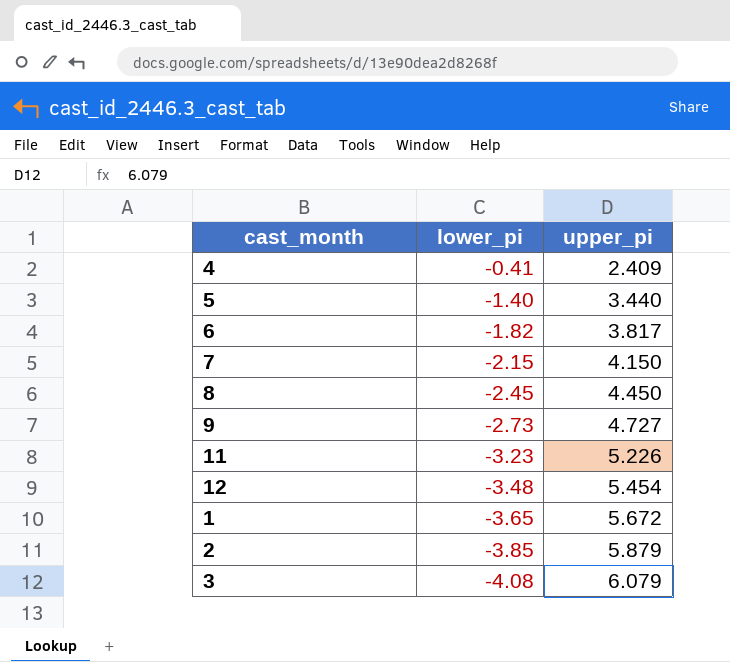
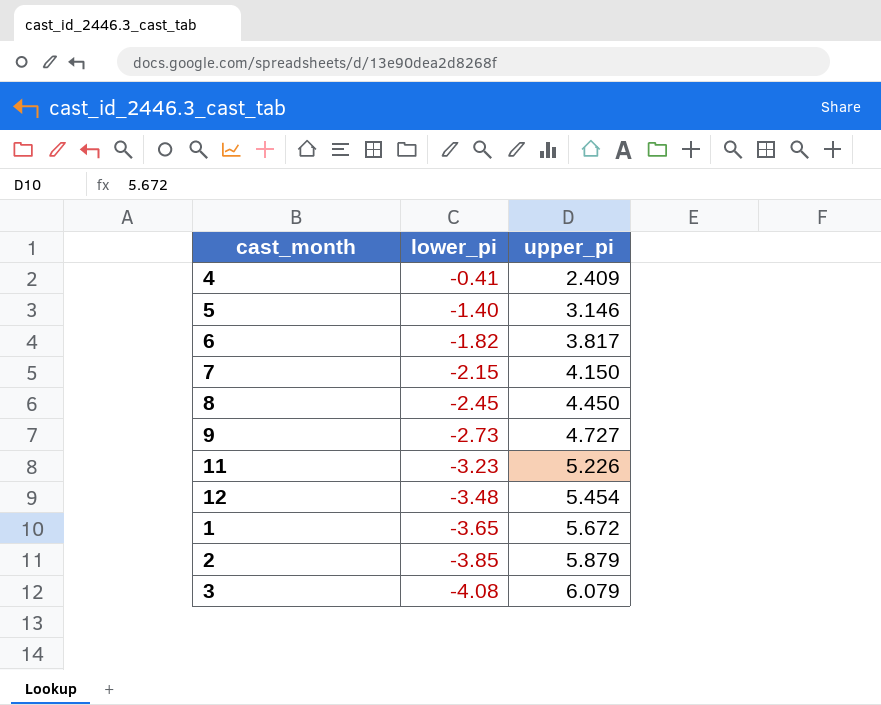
5 | upper_pi: 3.440 -> 3.146

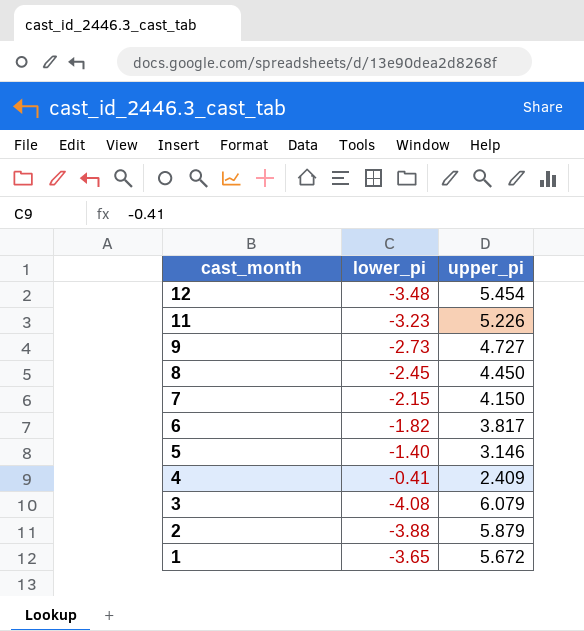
row order: lower_pi descending -> cast_month descending
2 | lower_pi: -3.85 -> -3.88

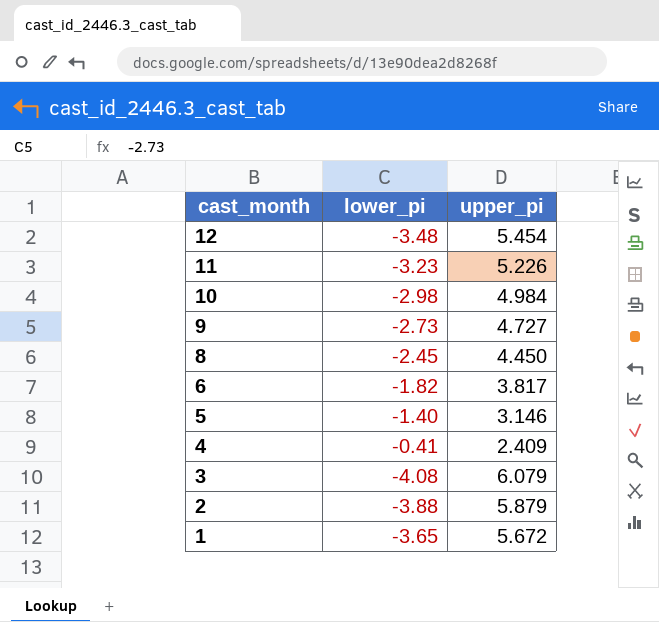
row 7: -2.15 | 4.150 -> none
row 10: none -> -2.98 | 4.984

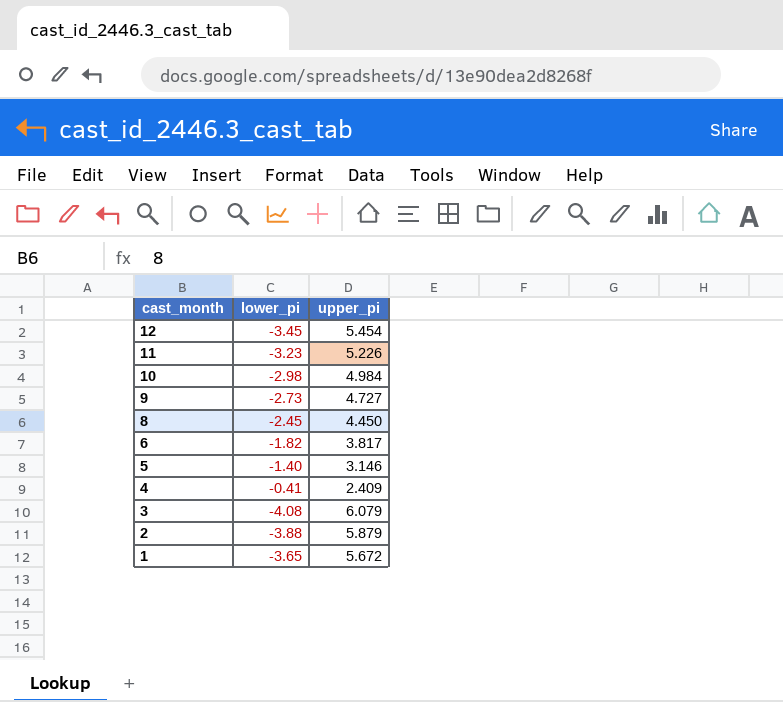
12 | lower_pi: -3.48 -> -3.45

